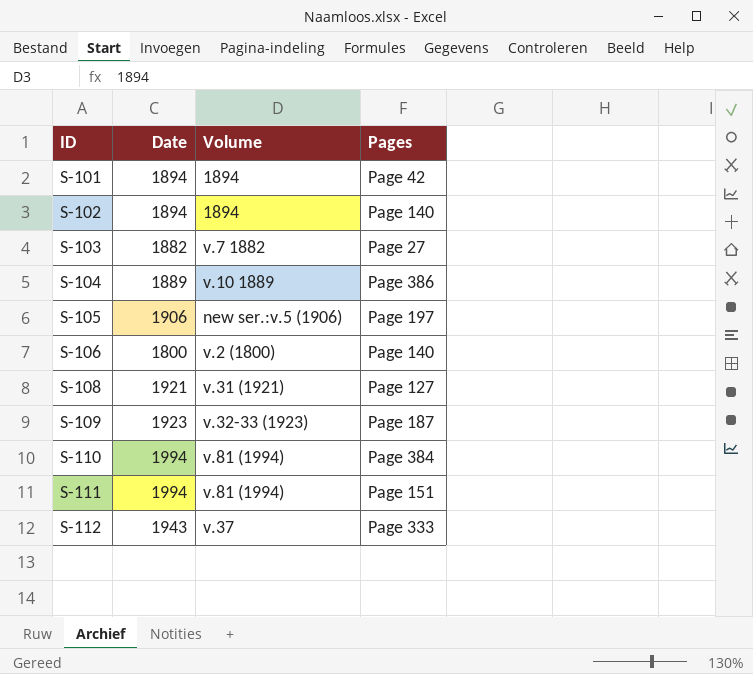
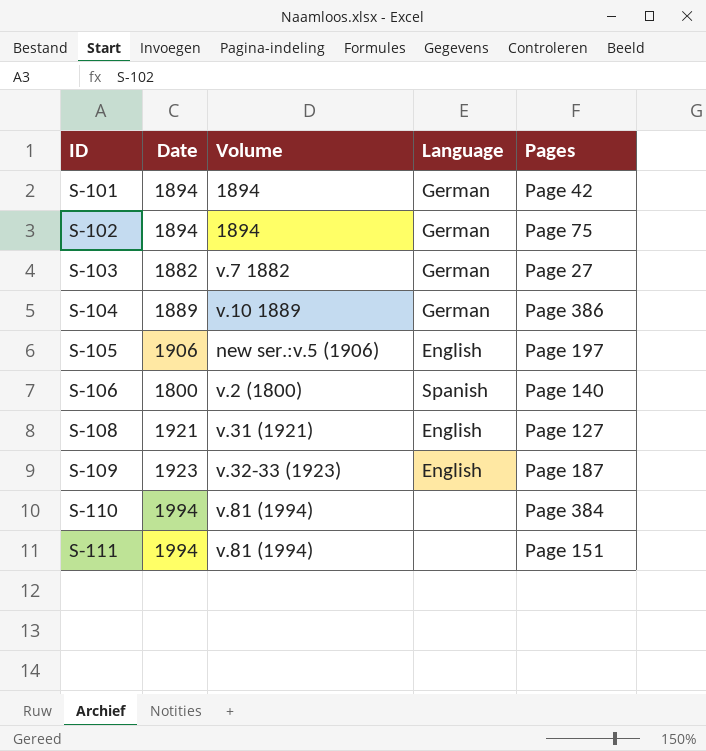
column Language | position: none -> 4
row S-112: 1943 | v.37 | Page 333 -> none
S-102 | Pages: Page 140 -> Page 75

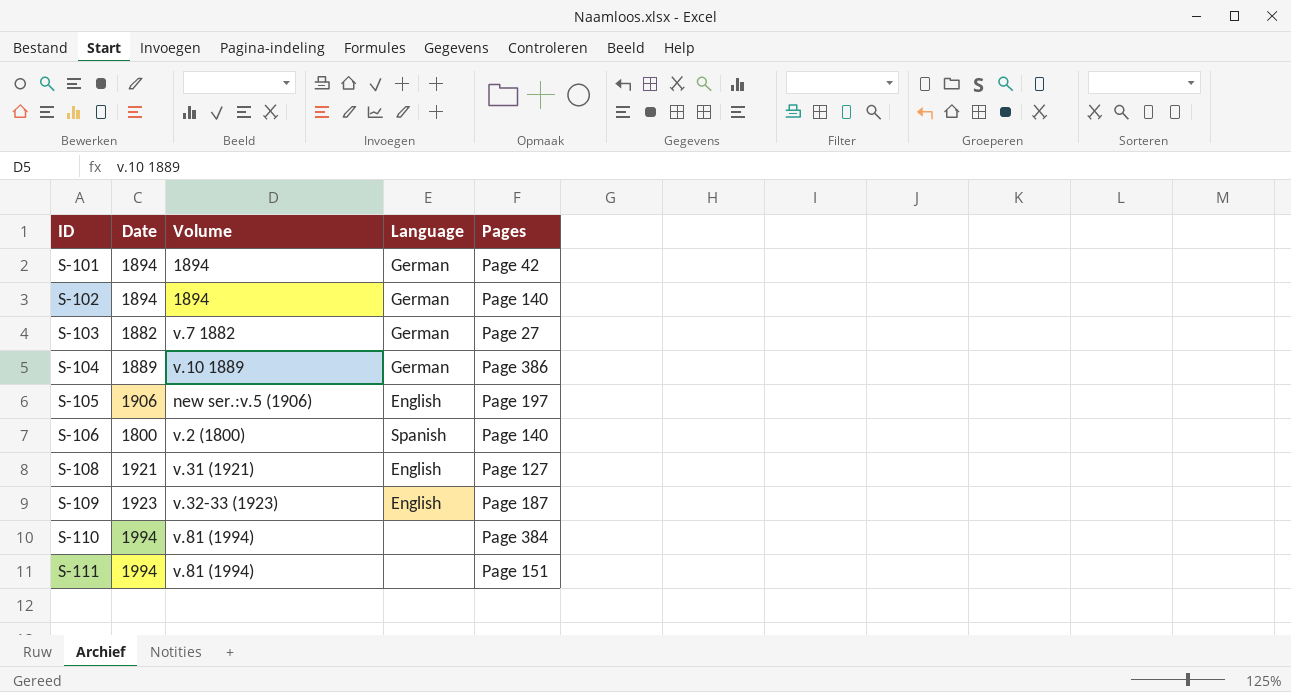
S-102 | Pages: Page 75 -> Page 140

